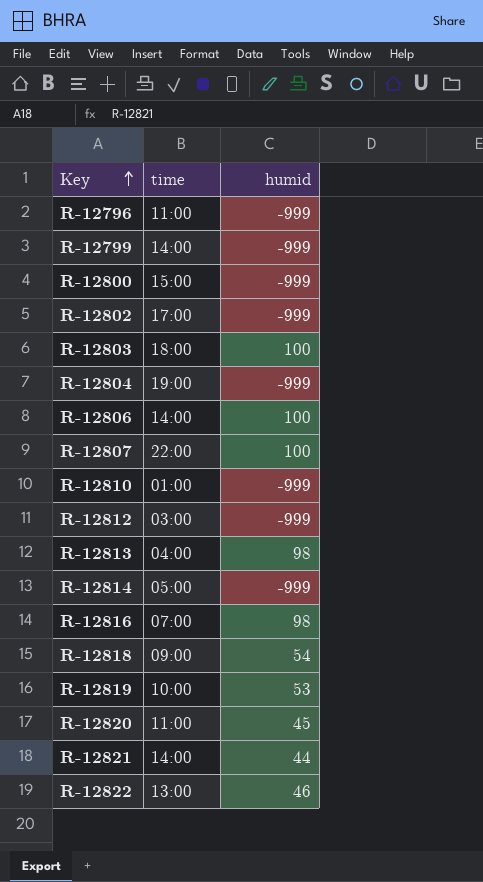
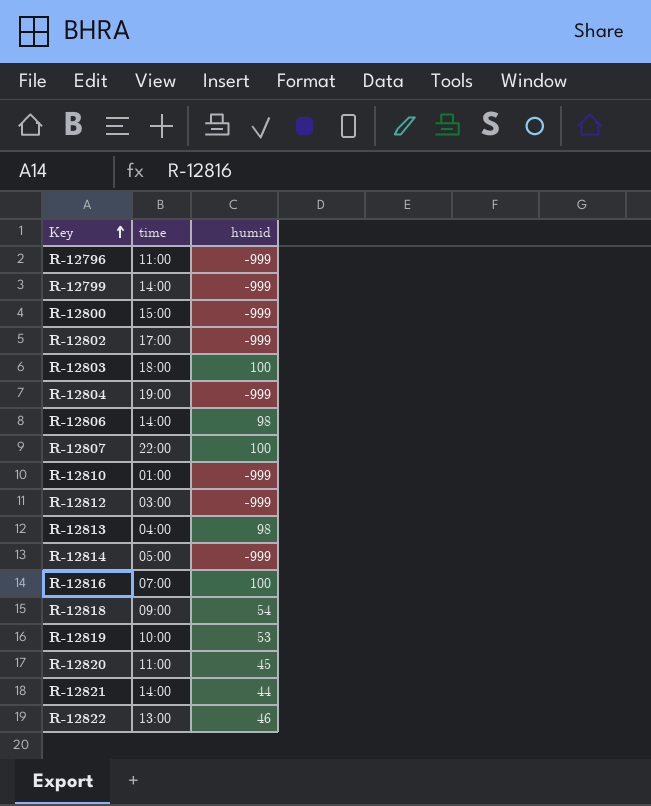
R-12806 | humid: 100 -> 98
R-12816 | humid: 98 -> 100

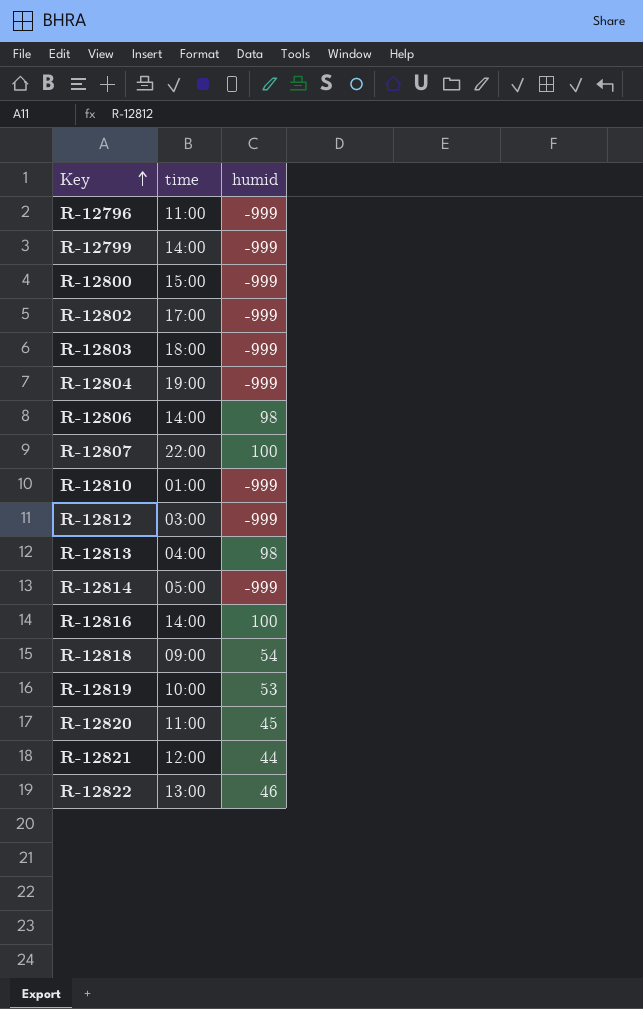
R-12803 | humid: 100 -> -999
R-12816 | time: 07:00 -> 14:00
R-12821 | time: 14:00 -> 12:00

